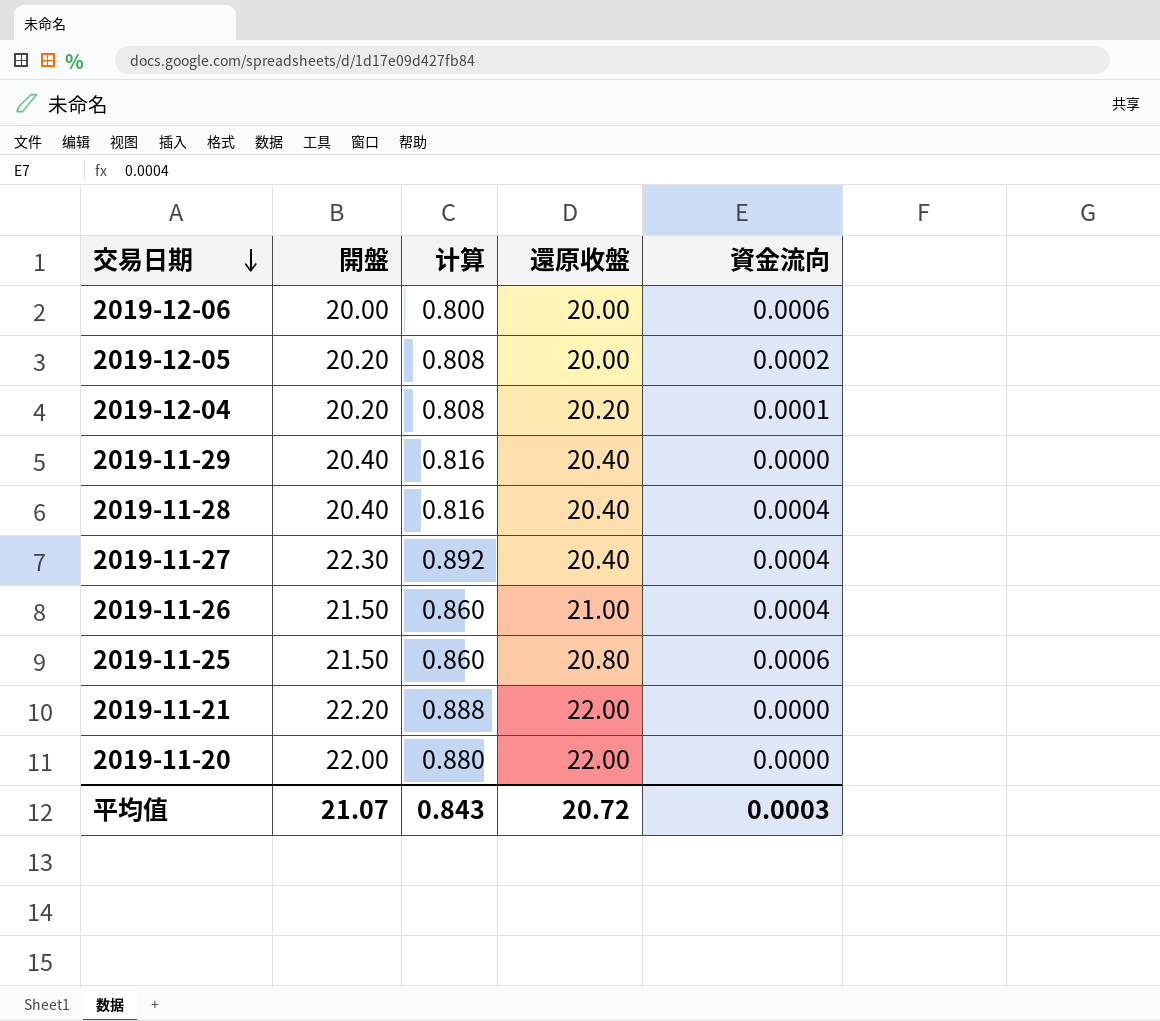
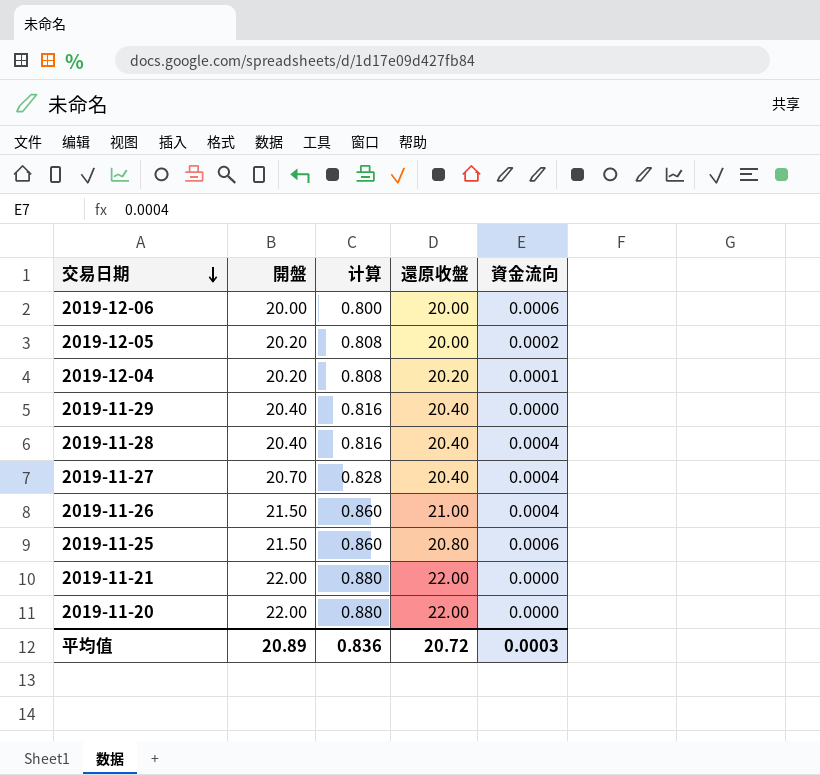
2019-11-27 | 開盤: 22.30 -> 20.70
2019-11-27 | 计算: 0.892 -> 0.828
2019-11-21 | 開盤: 22.20 -> 22.00
2019-11-21 | 计算: 0.888 -> 0.880
平均值 | 開盤: 21.07 -> 20.89
平均值 | 计算: 0.843 -> 0.836

